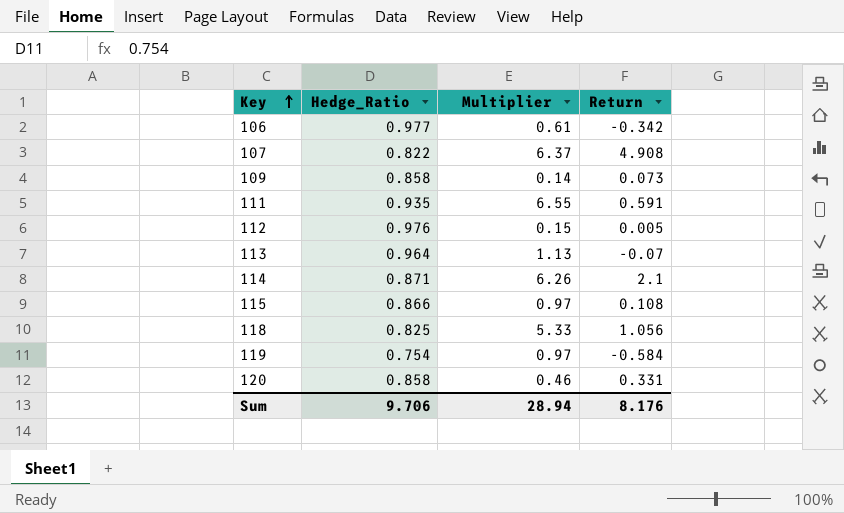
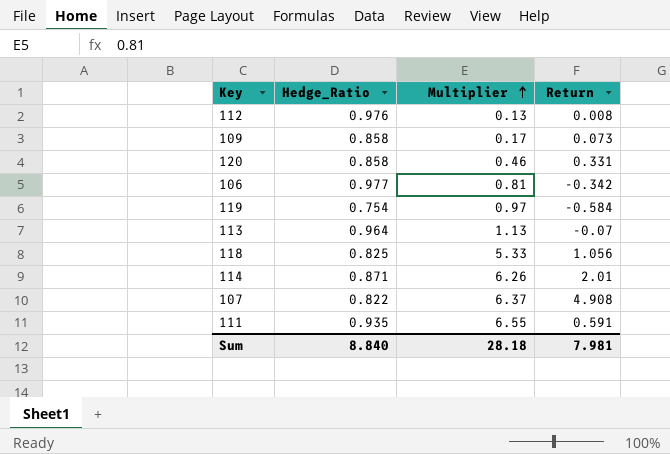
row order: Key ascending -> Multiplier ascending
row 115: 0.866 | 0.97 | 0.108 -> none
112 | Multiplier: 0.15 -> 0.13
112 | Return: 0.005 -> 0.008
109 | Multiplier: 0.14 -> 0.17
106 | Multiplier: 0.61 -> 0.81
114 | Return: 2.1 -> 2.01
Sum | Hedge_Ratio: 9.706 -> 8.840
Sum | Multiplier: 28.94 -> 28.18
Sum | Return: 8.176 -> 7.981

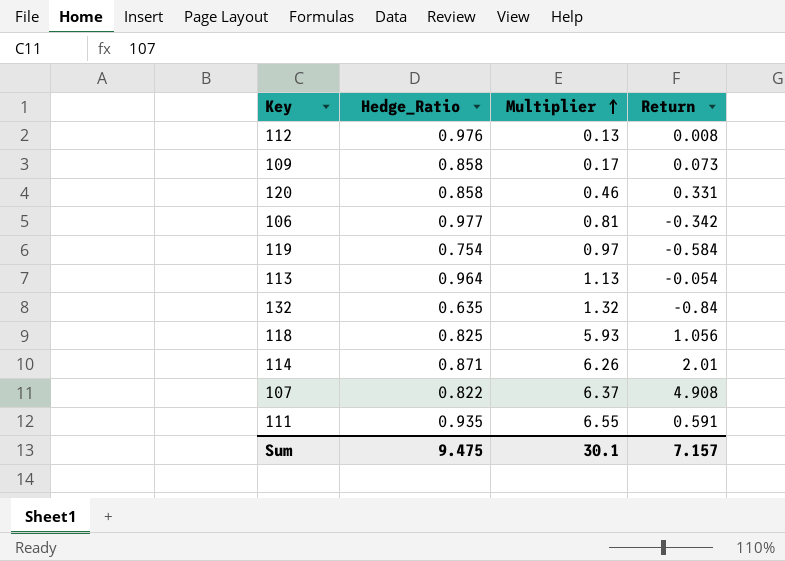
113 | Return: -0.07 -> -0.054
row 132: none -> 0.635 | 1.32 | -0.84
118 | Multiplier: 5.33 -> 5.93
Sum | Hedge_Ratio: 8.840 -> 9.475
Sum | Multiplier: 28.18 -> 30.1
Sum | Return: 7.981 -> 7.157

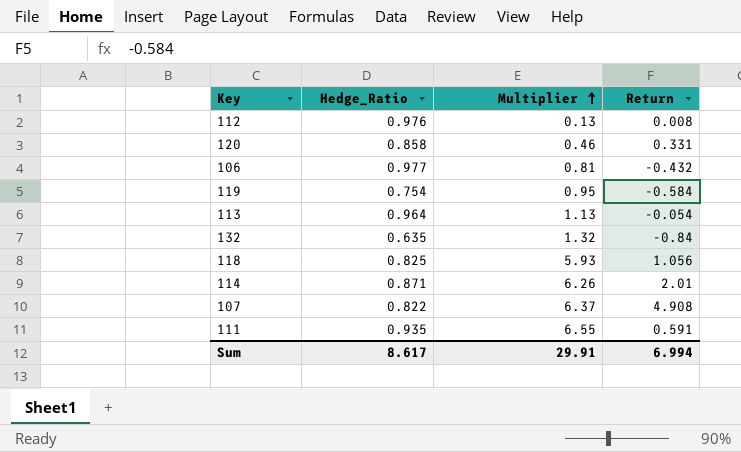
row 109: 0.858 | 0.17 | 0.073 -> none
106 | Return: -0.342 -> -0.432
119 | Multiplier: 0.97 -> 0.95
Sum | Hedge_Ratio: 9.475 -> 8.617
Sum | Multiplier: 30.1 -> 29.91
Sum | Return: 7.157 -> 6.994

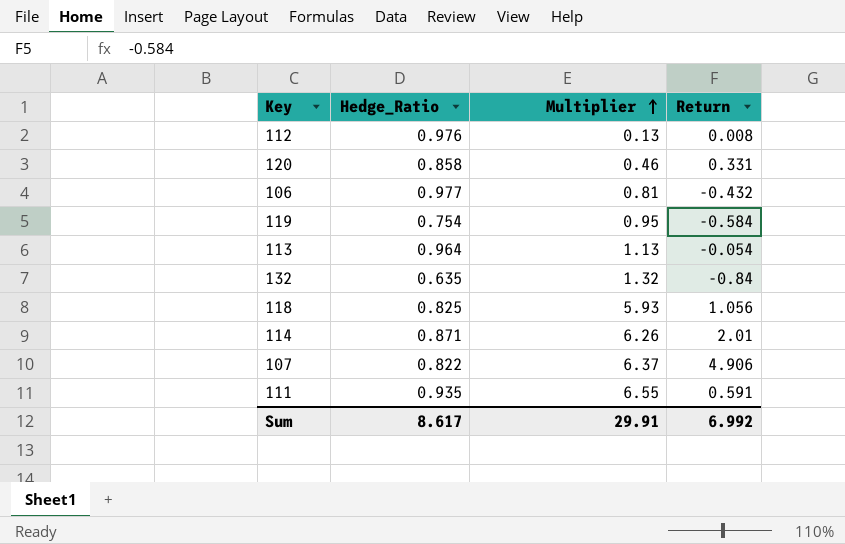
107 | Return: 4.908 -> 4.906
Sum | Return: 6.994 -> 6.992

